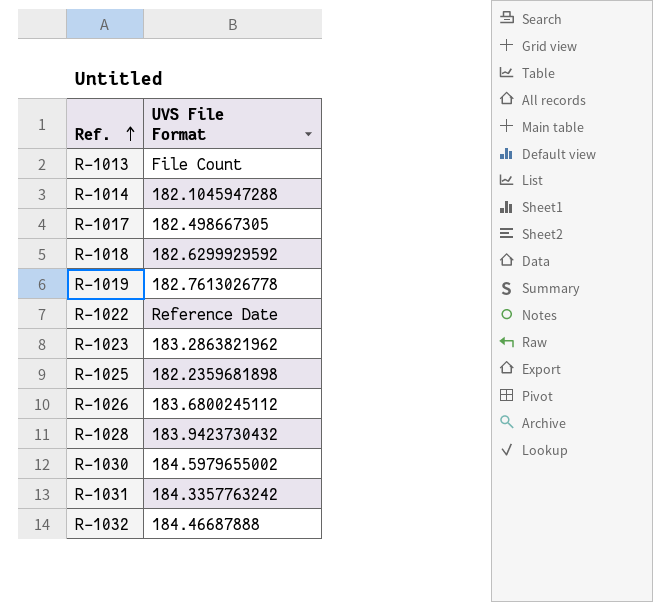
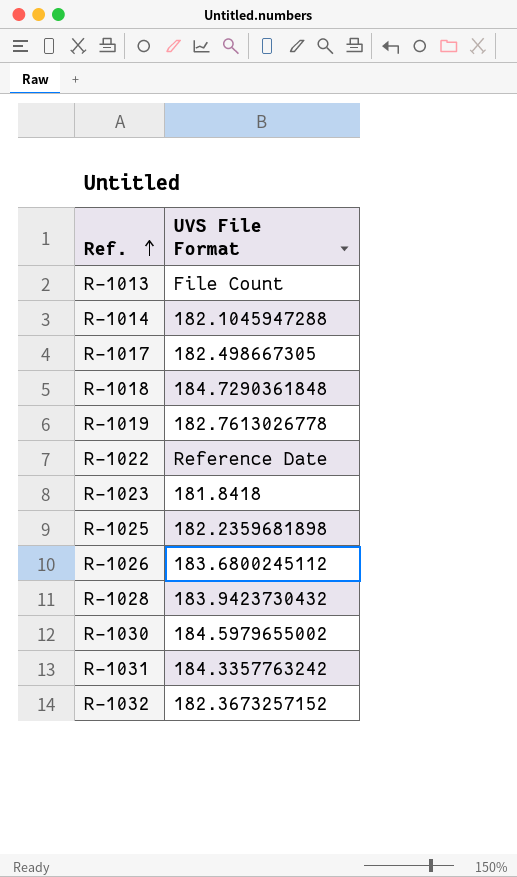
R-1018 | UVS File Format: 182.6299929592 -> 184.7290361848
R-1023 | UVS File Format: 183.2863821962 -> 181.8418
R-1032 | UVS File Format: 184.46687888 -> 182.3673257152

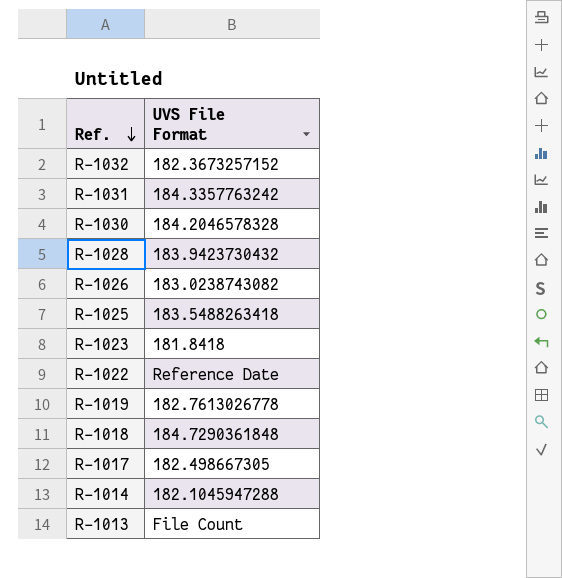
row order: Ref. ascending -> Ref. descending
R-1030 | UVS File Format: 184.5979655002 -> 184.2046578328
R-1026 | UVS File Format: 183.6800245112 -> 183.0238743082
R-1025 | UVS File Format: 182.2359681898 -> 183.5488263418

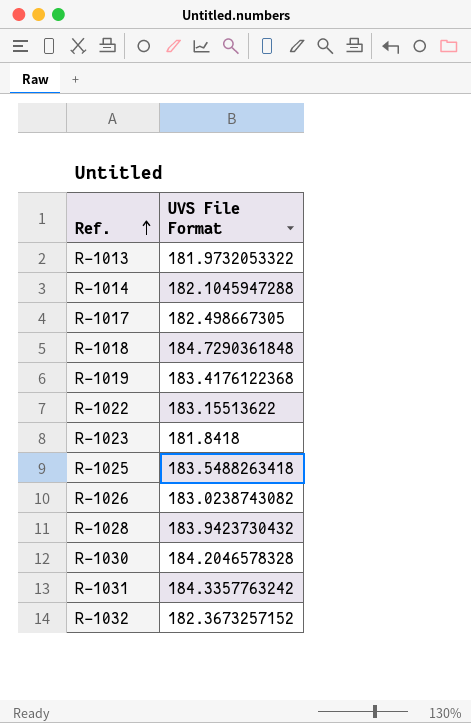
row order: Ref. descending -> Ref. ascending
R-1013 | UVS File Format: File Count -> 181.9732053322
R-1019 | UVS File Format: 182.7613026778 -> 183.4176122368
R-1022 | UVS File Format: Reference Date -> 183.15513622

